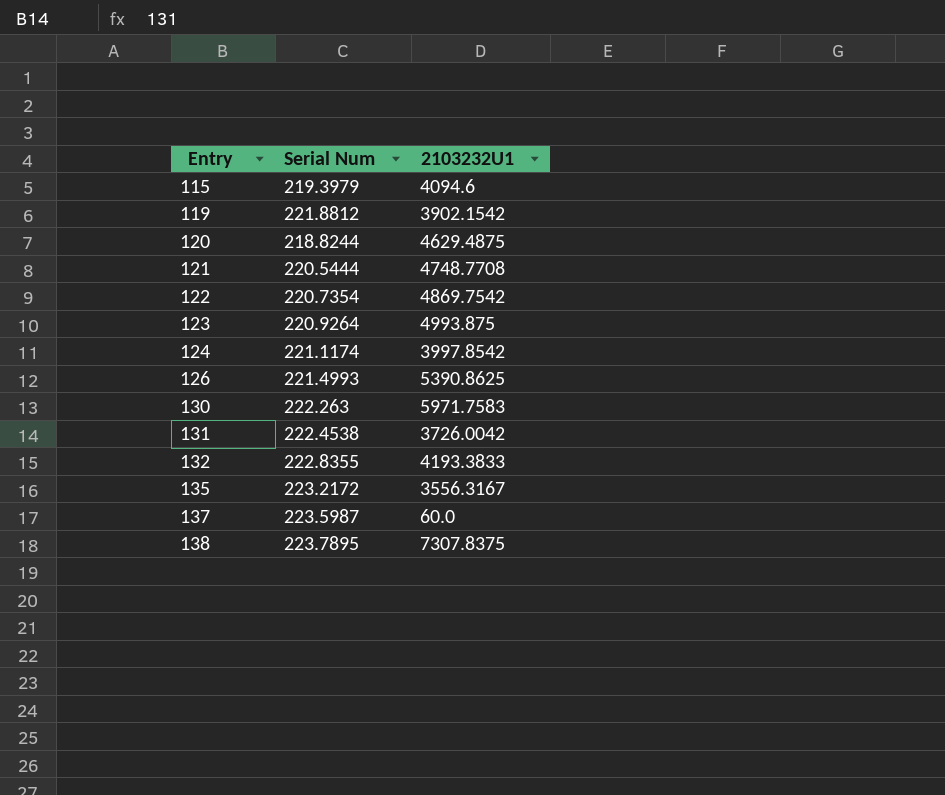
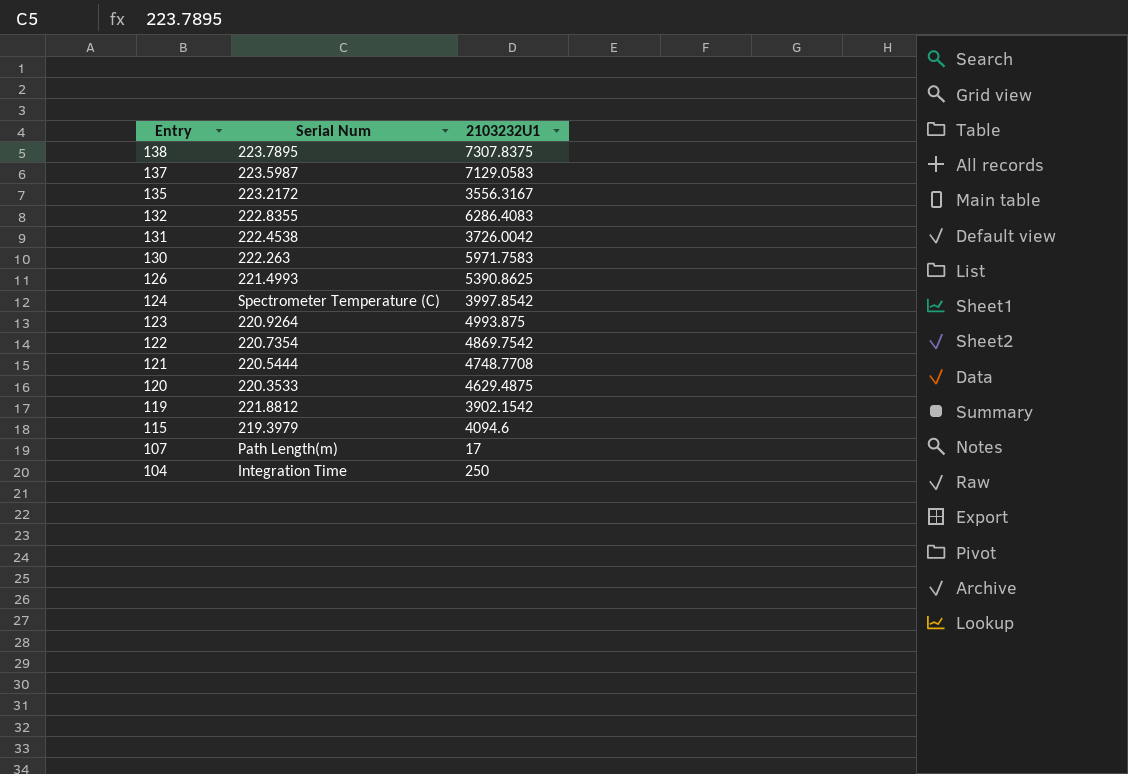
row order: Entry ascending -> Entry descending
137 | 2103232U1: 60.0 -> 7129.0583
132 | 2103232U1: 4193.3833 -> 6286.4083
124 | Serial Num: 221.1174 -> Spectrometer Temperature (C)
120 | Serial Num: 218.8244 -> 220.3533
row 107: none -> Path Length(m) | 17
row 104: none -> Integration Time | 250

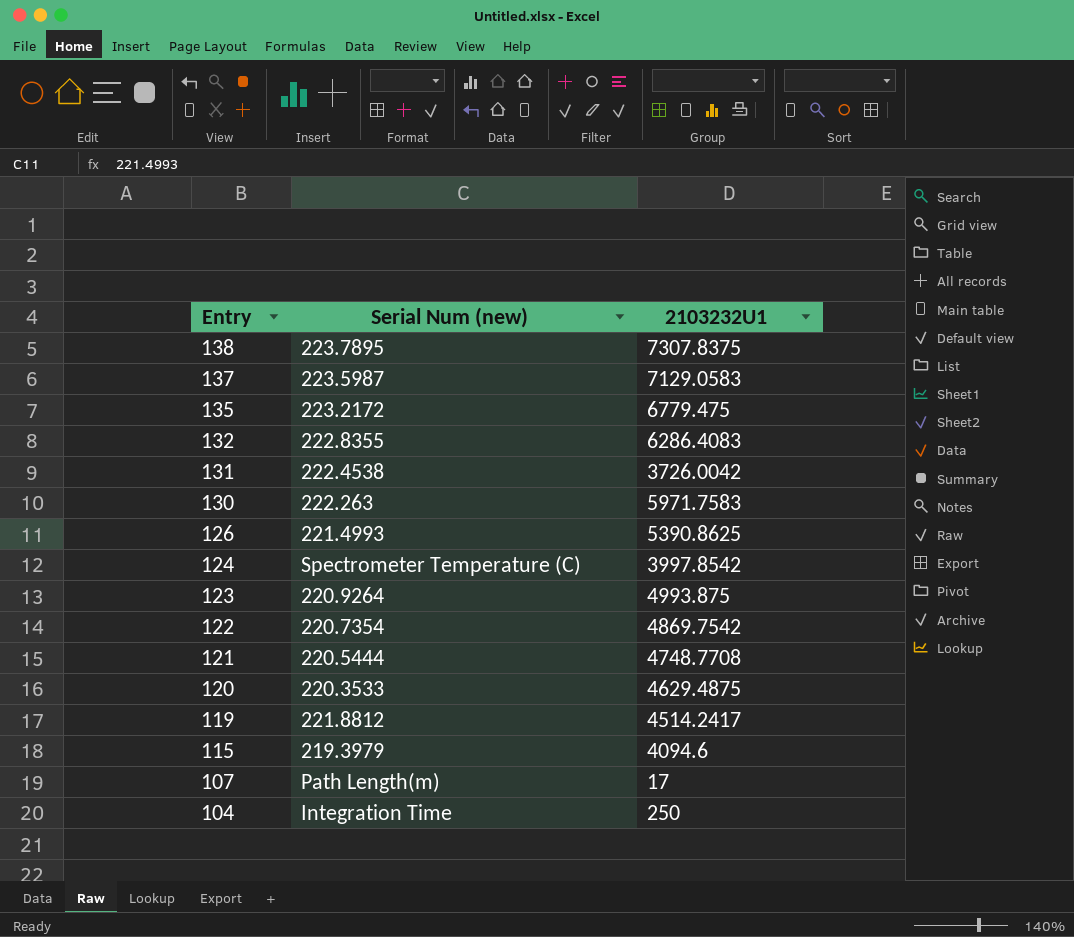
column name: Serial Num -> Serial Num (new)
135 | 2103232U1: 3556.3167 -> 6779.475
119 | 2103232U1: 3902.1542 -> 4514.2417

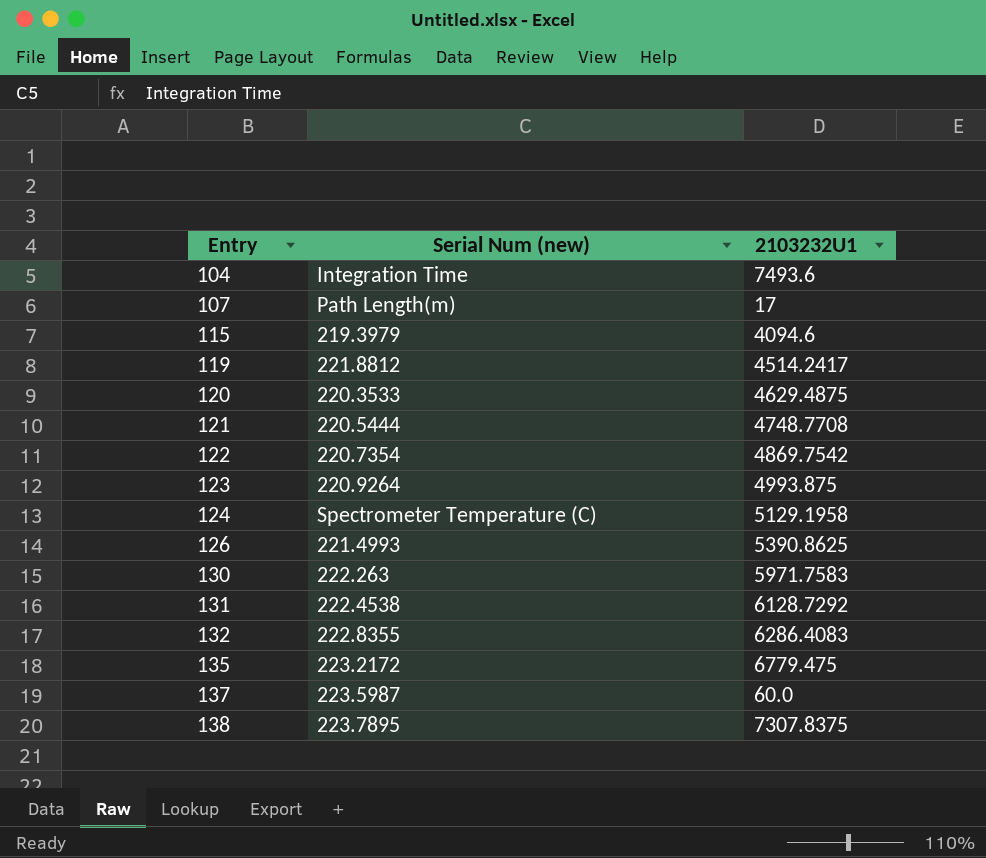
row order: Entry descending -> Entry ascending
104 | 2103232U1: 250 -> 7493.6
124 | 2103232U1: 3997.8542 -> 5129.1958
131 | 2103232U1: 3726.0042 -> 6128.7292
137 | 2103232U1: 7129.0583 -> 60.0

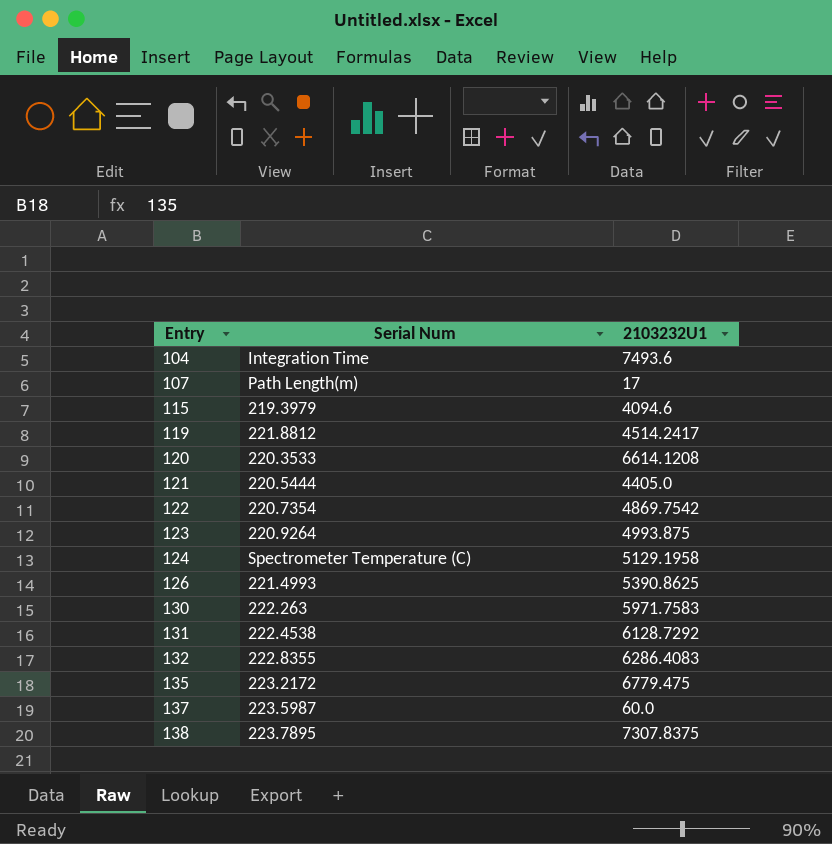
column name: Serial Num (new) -> Serial Num
120 | 2103232U1: 4629.4875 -> 6614.1208
121 | 2103232U1: 4748.7708 -> 4405.0

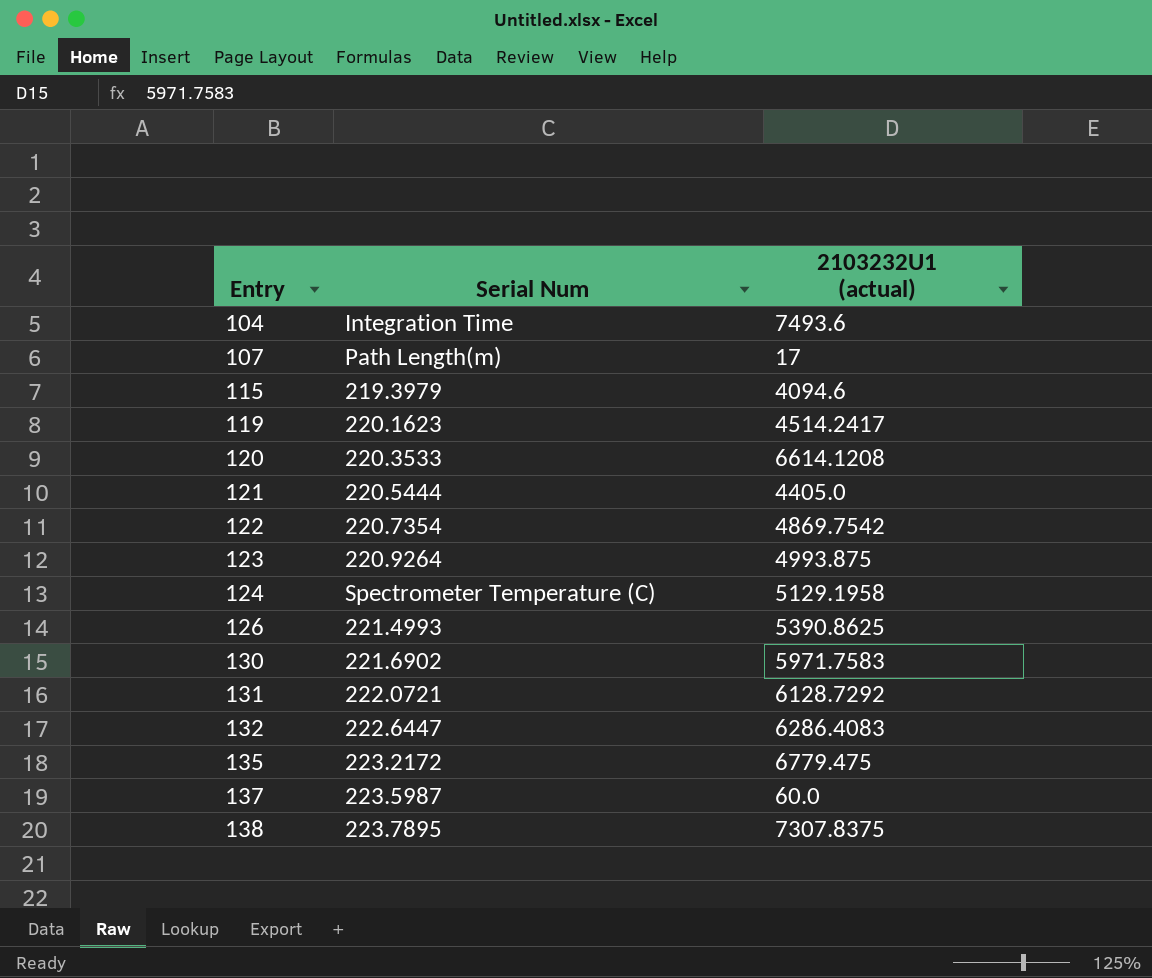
column name: 2103232U1 -> 2103232U1 (actual)
119 | Serial Num: 221.8812 -> 220.1623
130 | Serial Num: 222.263 -> 221.6902
131 | Serial Num: 222.4538 -> 222.0721
132 | Serial Num: 222.8355 -> 222.6447

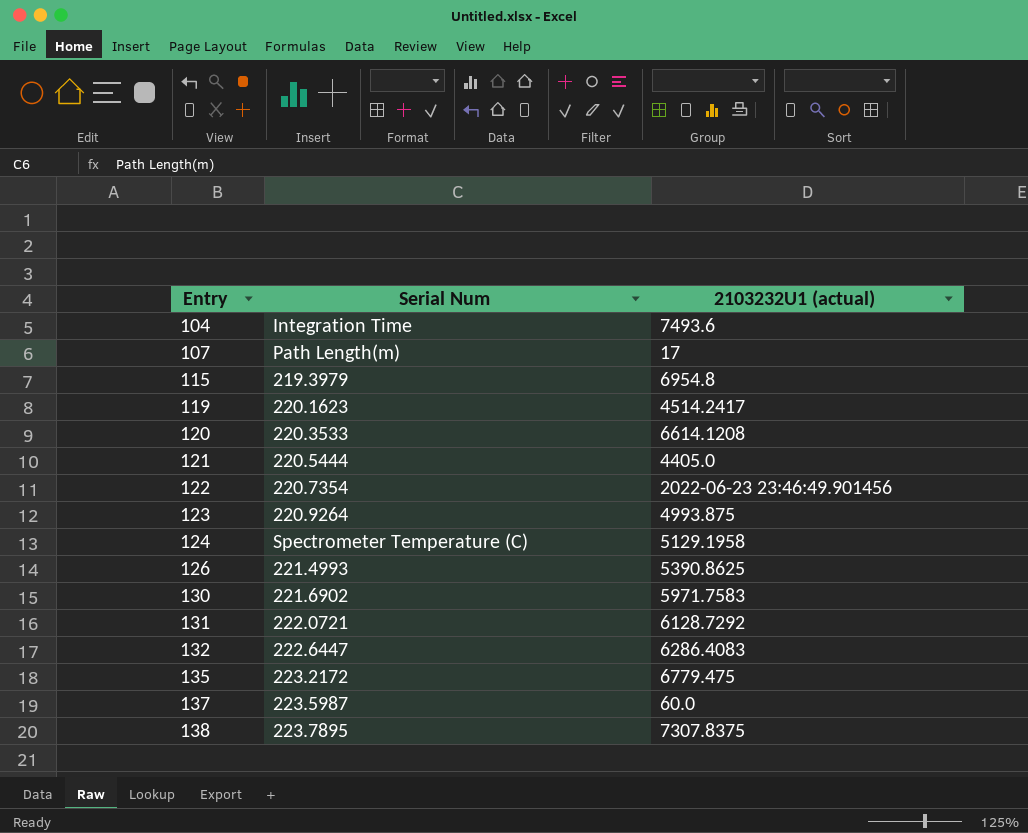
115 | 2103232U1 (actual): 4094.6 -> 6954.8
122 | 2103232U1 (actual): 4869.7542 -> 2022-06-23 23:46:49.901456

